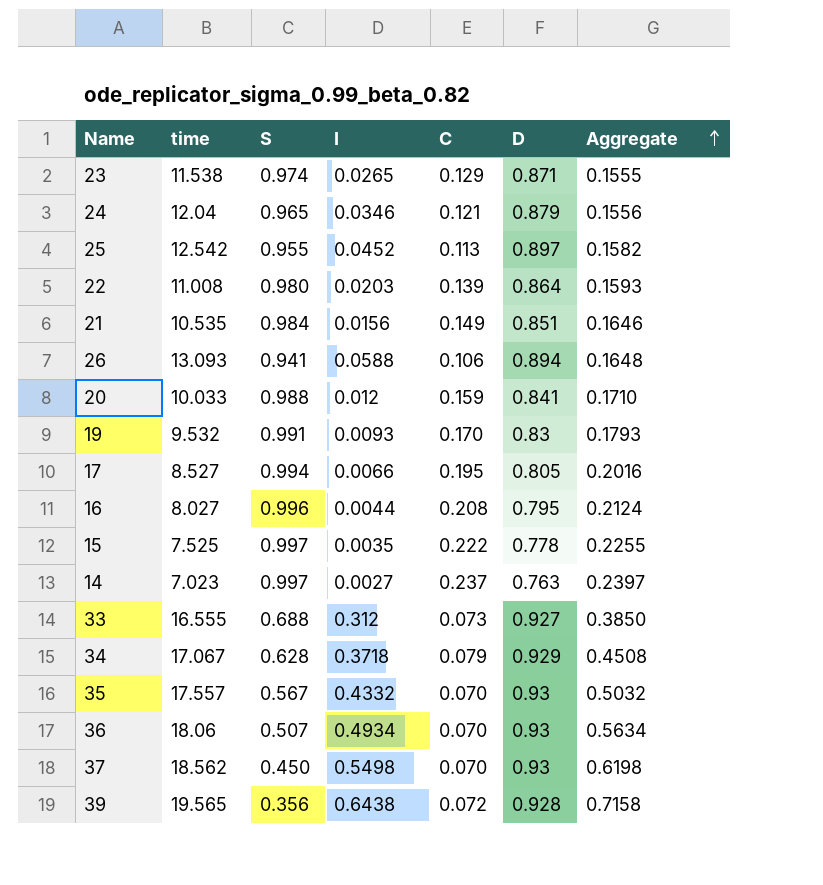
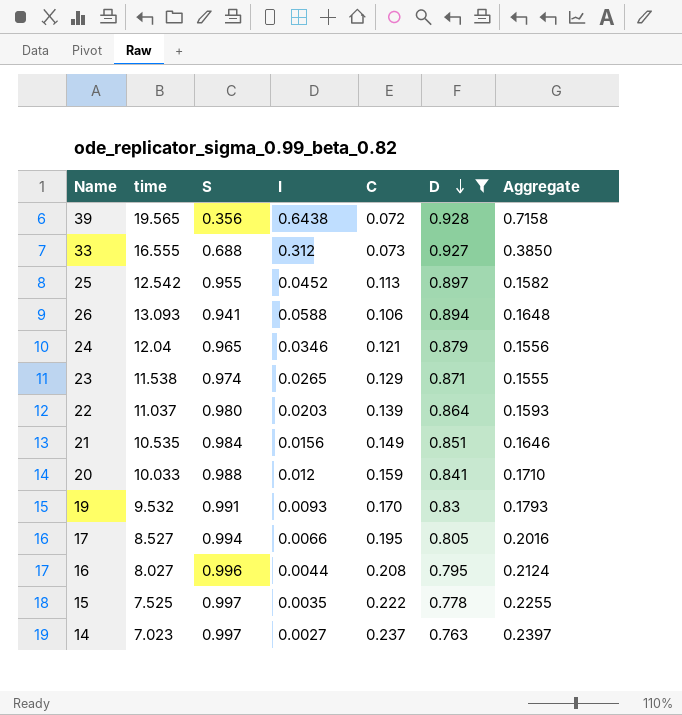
filter: none -> D <= 0.928
row order: Aggregate ascending -> D descending
22 | time: 11.008 -> 11.037

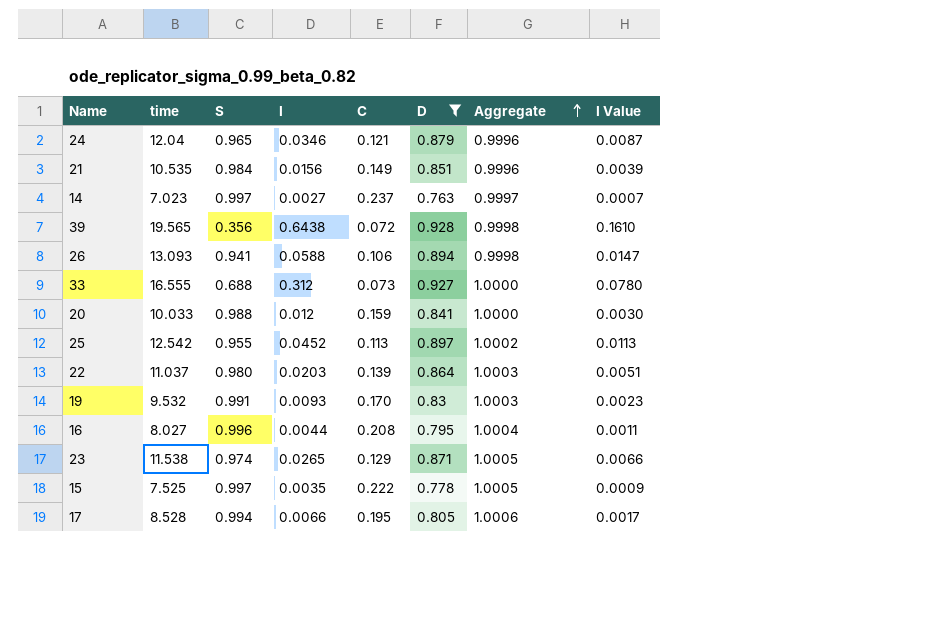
row order: D descending -> Aggregate ascending
column Aggregate | formula: [I] + [C] -> [S] + [I]
column I Value | formula: none -> [I] * 0.25
17 | time: 8.527 -> 8.528

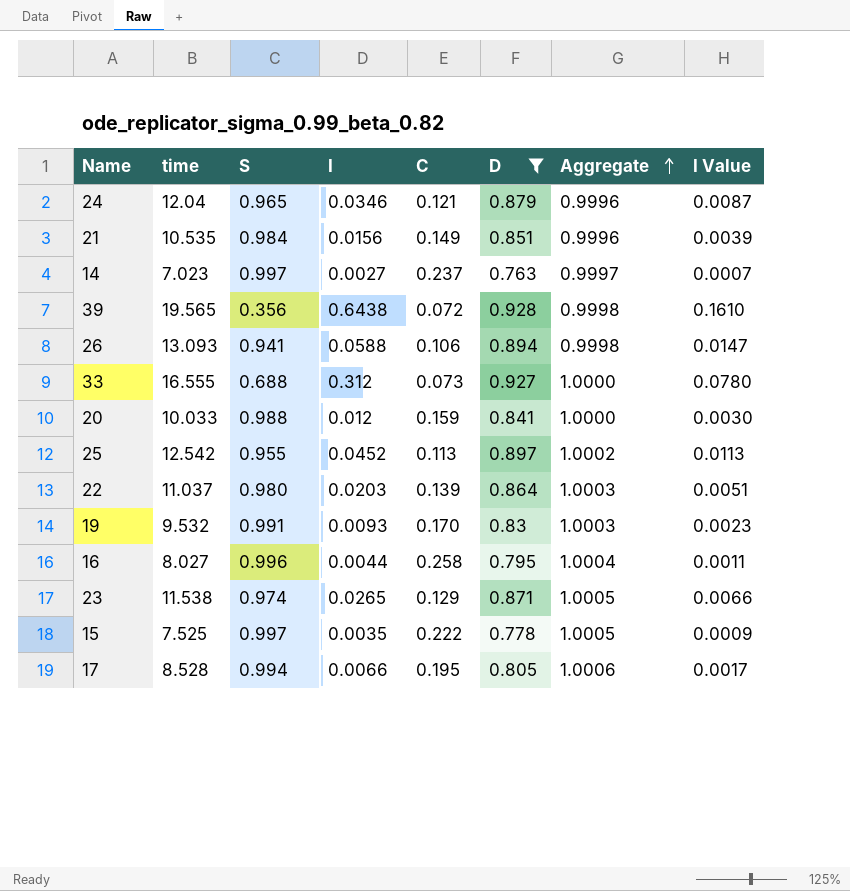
16 | C: 0.208 -> 0.258

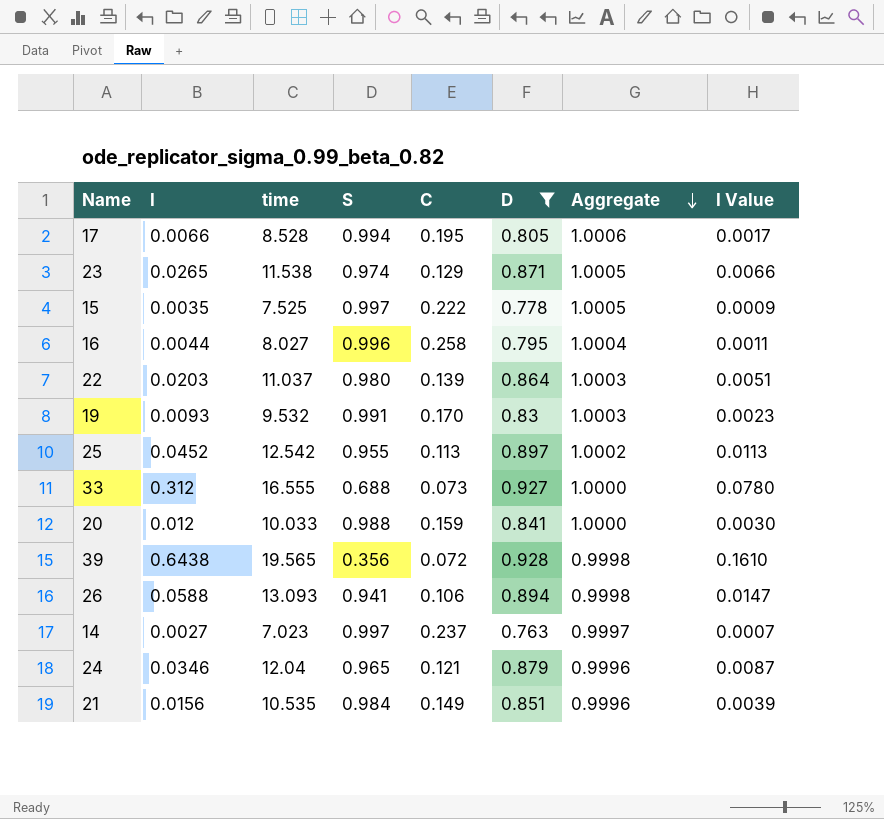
row order: Aggregate ascending -> Aggregate descending
column I | position: 4 -> 2

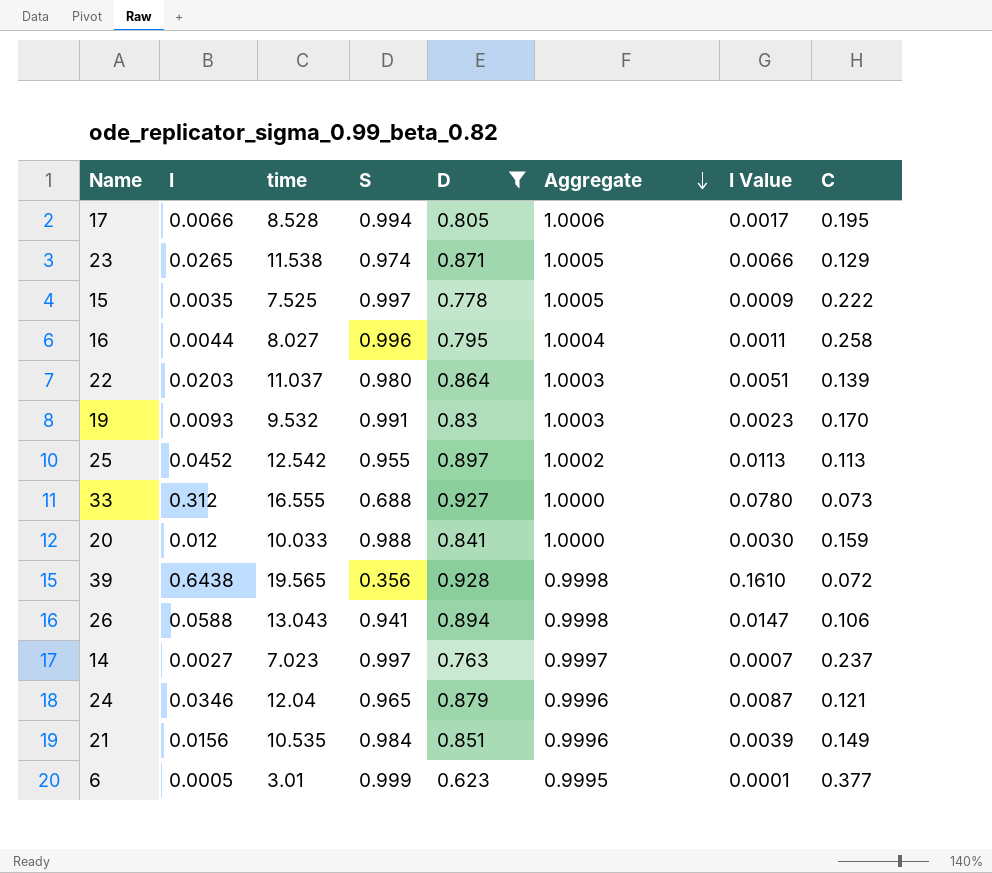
column C | position: 5 -> 8
26 | time: 13.093 -> 13.043
row 6: none -> 0.0005 | 3.01 | 0.999 | 0.623 | 0.9995 | 0.0001 | 0.377

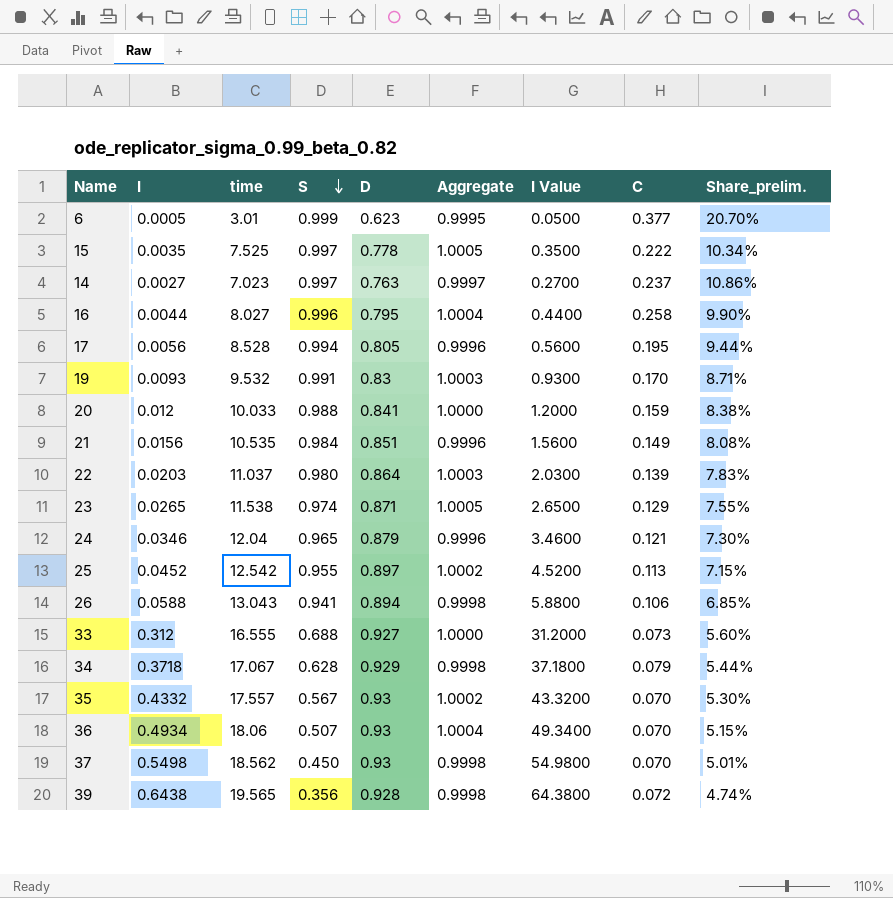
filter: D <= 0.928 -> none
row order: Aggregate descending -> S descending
column I Value | formula: [I] * 0.25 -> [I] * 100
column Share_prelim. | formula: none -> [D] / [time]
17 | I: 0.0066 -> 0.0056
17 | Aggregate: 1.0006 -> 0.9996

